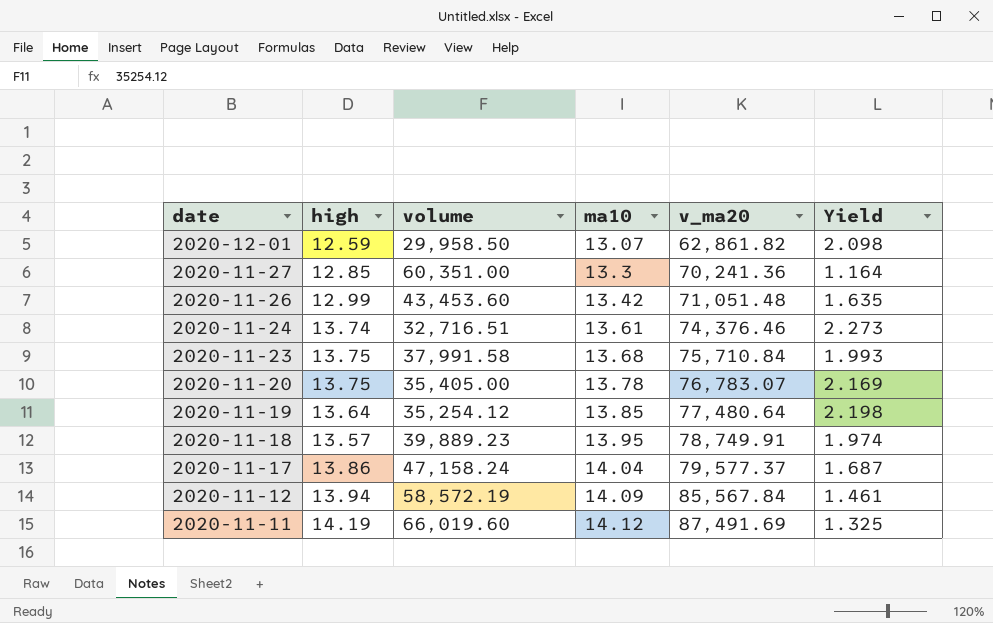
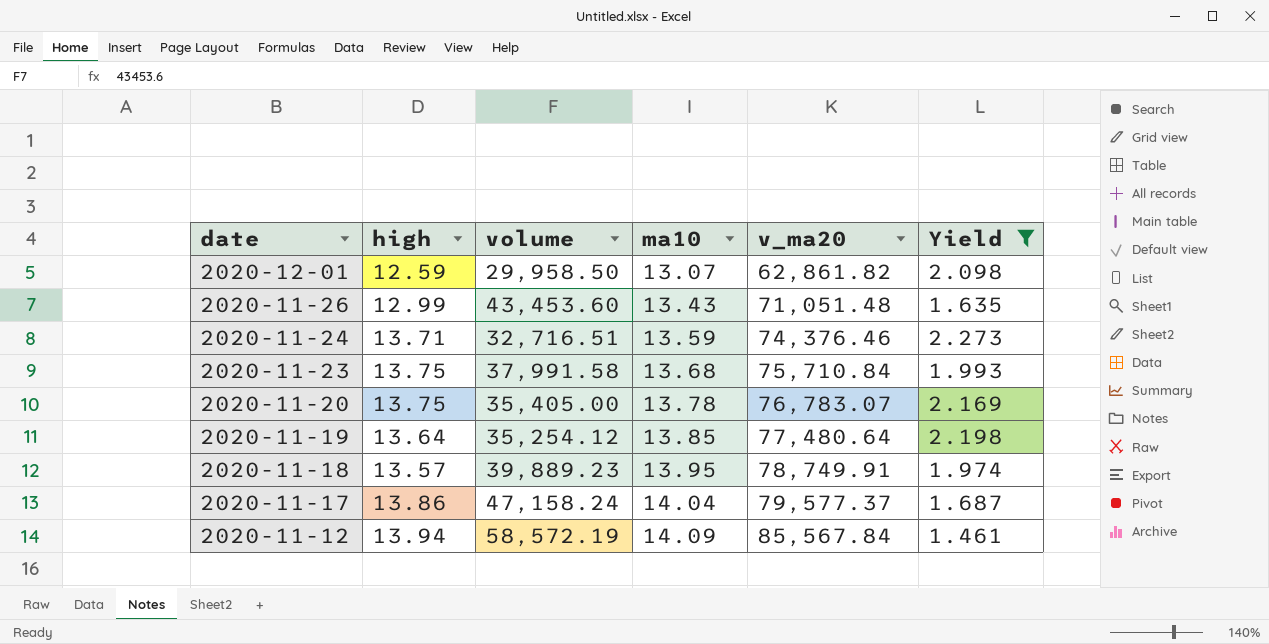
filter: none -> Yield >= 1.461
2020-11-26 | ma10: 13.42 -> 13.43
2020-11-24 | high: 13.74 -> 13.71
2020-11-24 | ma10: 13.61 -> 13.59

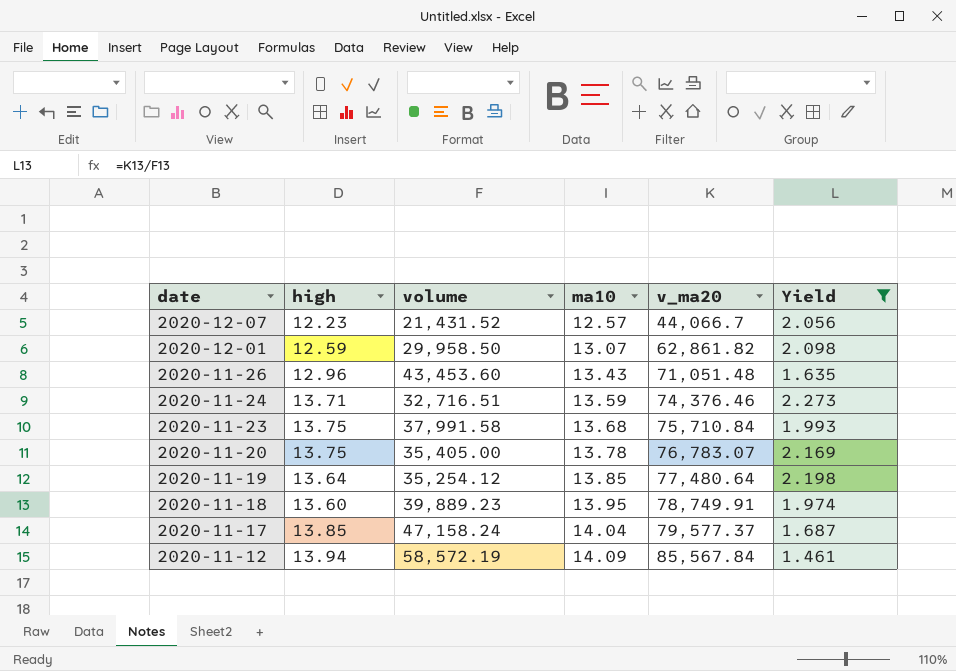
row 2020-12-07: none -> 12.23 | 21,431.52 | 12.57 | 44,066.7 | 2.056
2020-11-26 | high: 12.99 -> 12.96
2020-11-18 | high: 13.57 -> 13.60
2020-11-17 | high: 13.86 -> 13.85

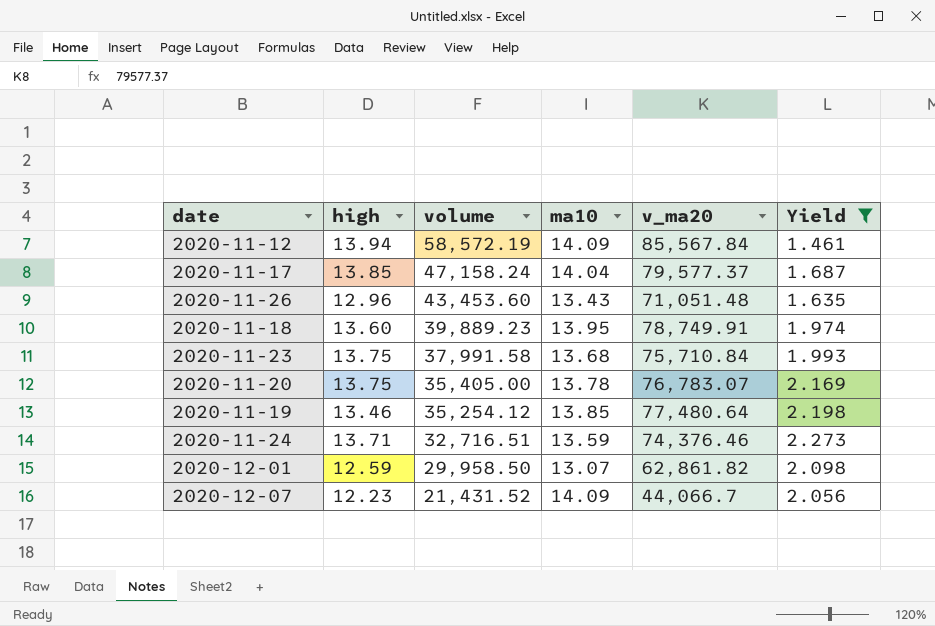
row order: date descending -> volume descending
2020-11-19 | high: 13.64 -> 13.46
2020-12-07 | ma10: 12.57 -> 14.09

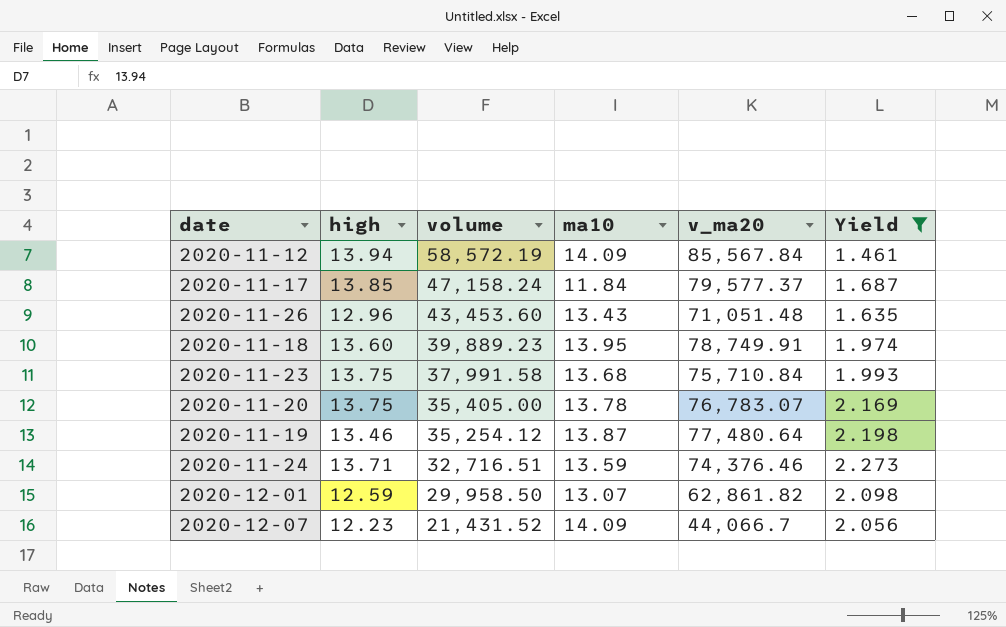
2020-11-17 | ma10: 14.04 -> 11.84
2020-11-19 | ma10: 13.85 -> 13.87

